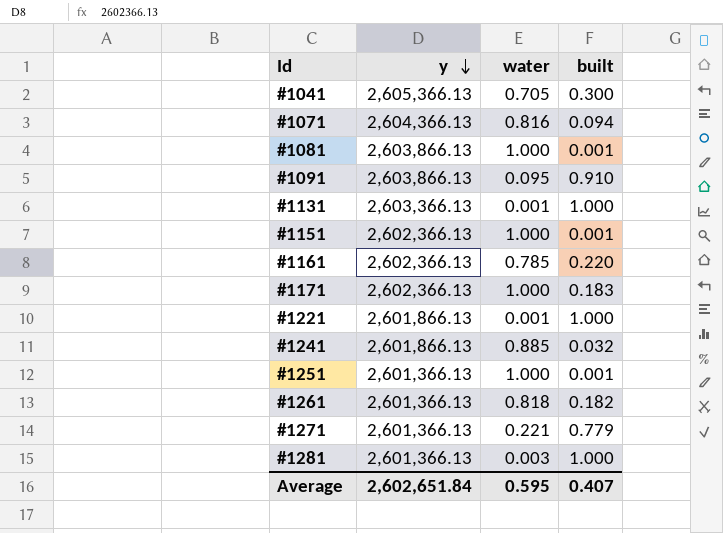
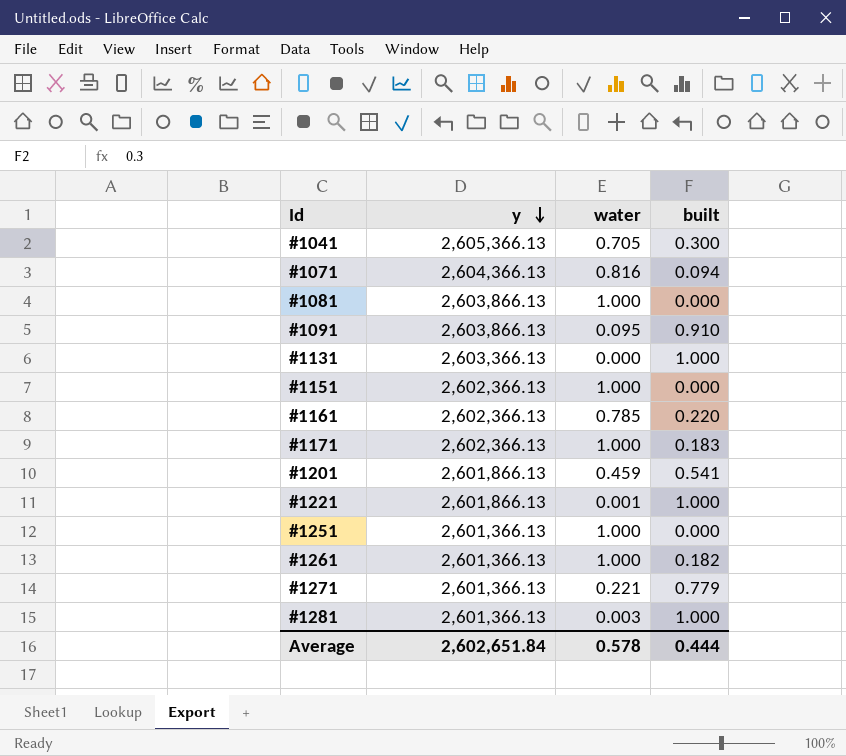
row #1241: 2,601,866.13 | 0.885 | 0.032 -> none
#1081 | built: 0.001 -> 0.000
#1131 | water: 0.001 -> 0.000
#1151 | built: 0.001 -> 0.000
row #1201: none -> 2,601,866.13 | 0.459 | 0.541
#1251 | built: 0.001 -> 0.000
#1261 | water: 0.818 -> 1.000
Average | water: 0.595 -> 0.578
Average | built: 0.407 -> 0.444

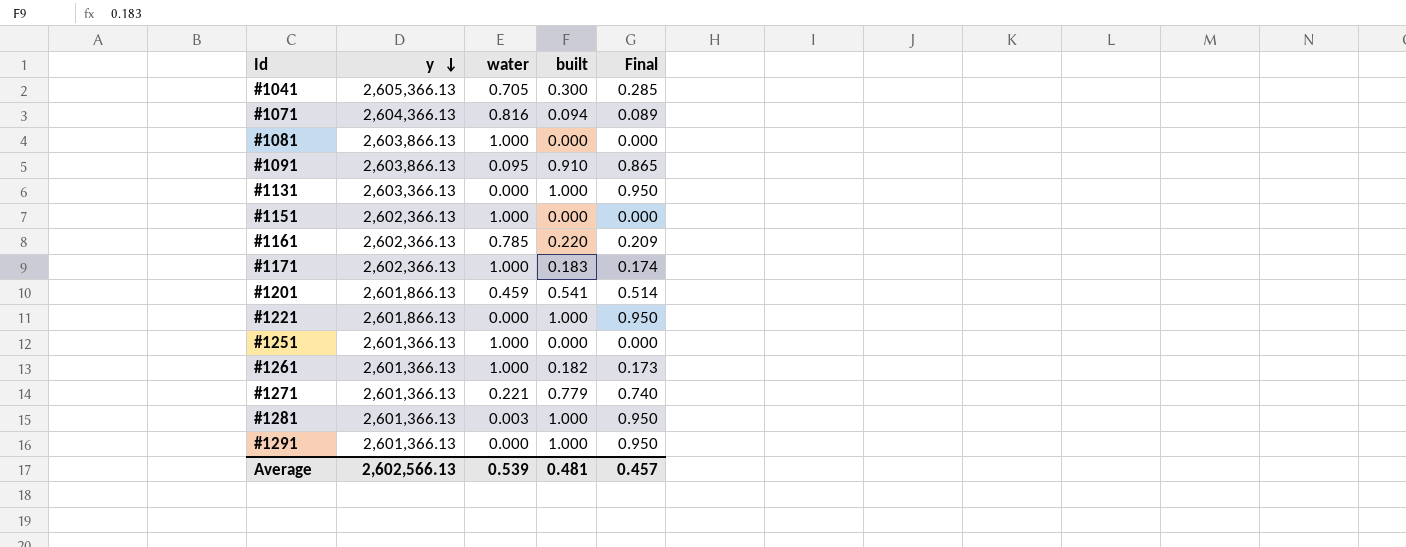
column Final | formula: none -> [built] * 0.95
#1221 | water: 0.001 -> 0.000
row #1291: none -> 2,601,366.13 | 0.000 | 1.000 | 0.950
Average | y: 2,602,651.84 -> 2,602,566.13
Average | water: 0.578 -> 0.539
Average | built: 0.444 -> 0.481

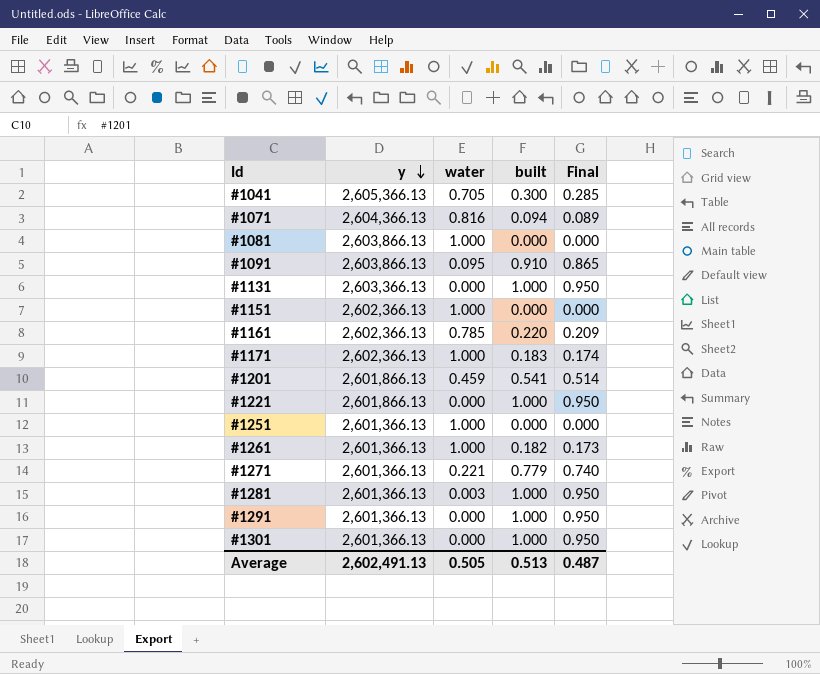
row #1301: none -> 2,601,366.13 | 0.000 | 1.000 | 0.950
Average | y: 2,602,566.13 -> 2,602,491.13
Average | water: 0.539 -> 0.505
Average | built: 0.481 -> 0.513
Average | Final: 0.457 -> 0.487

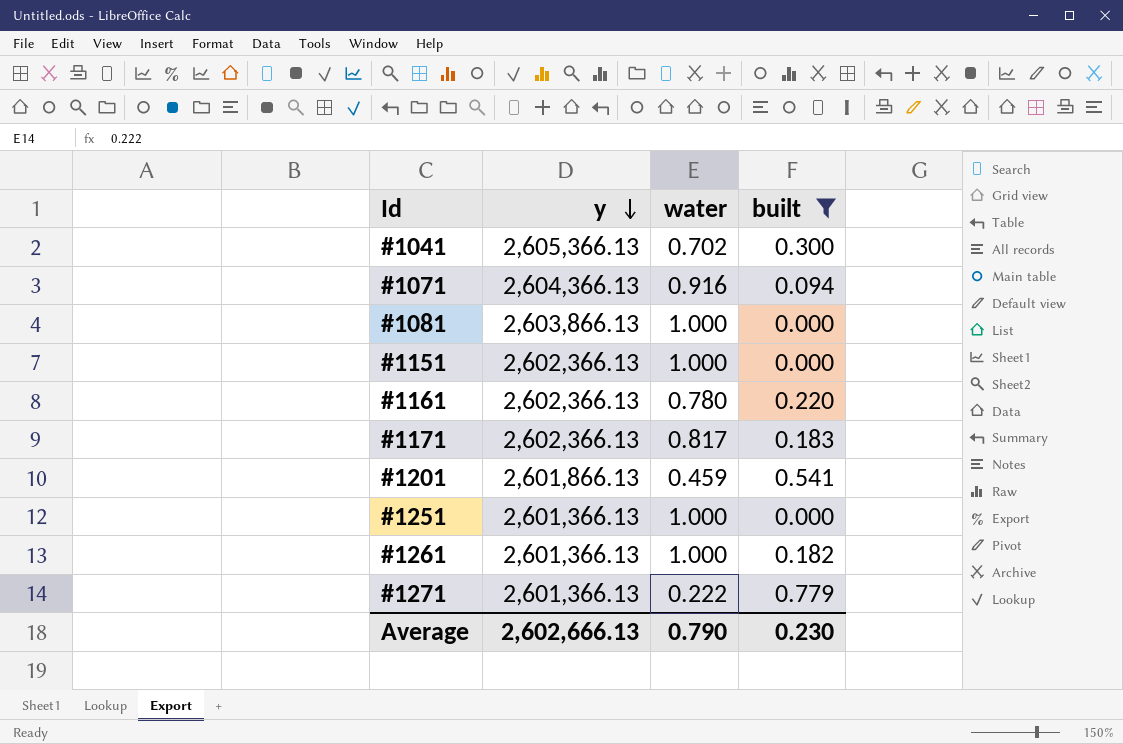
filter: none -> built <= 0.779
column Final | formula: [built] * 0.95 -> none
#1041 | water: 0.705 -> 0.702
#1071 | water: 0.816 -> 0.916
#1161 | water: 0.785 -> 0.780
#1171 | water: 1.000 -> 0.817
#1271 | water: 0.221 -> 0.222
Average | y: 2,602,491.13 -> 2,602,666.13
Average | water: 0.505 -> 0.790
Average | built: 0.513 -> 0.230

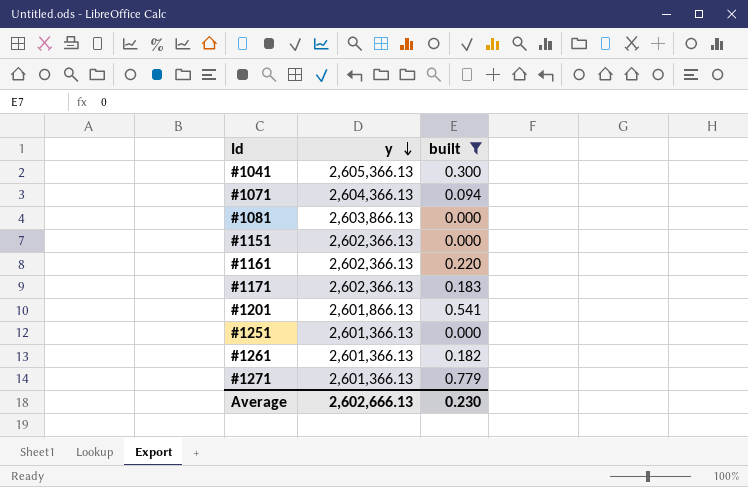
column water | position: 3 -> none

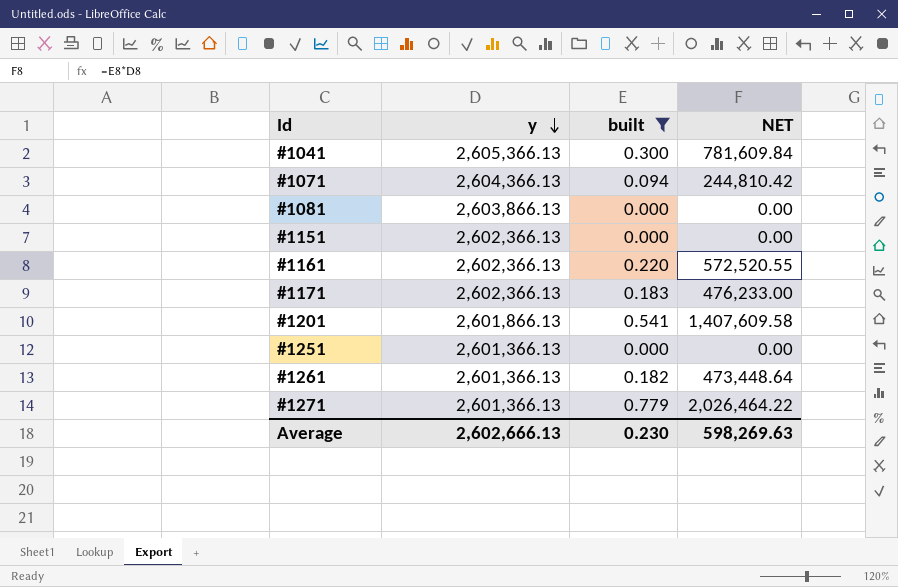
column NET | formula: none -> [y] * [built]

